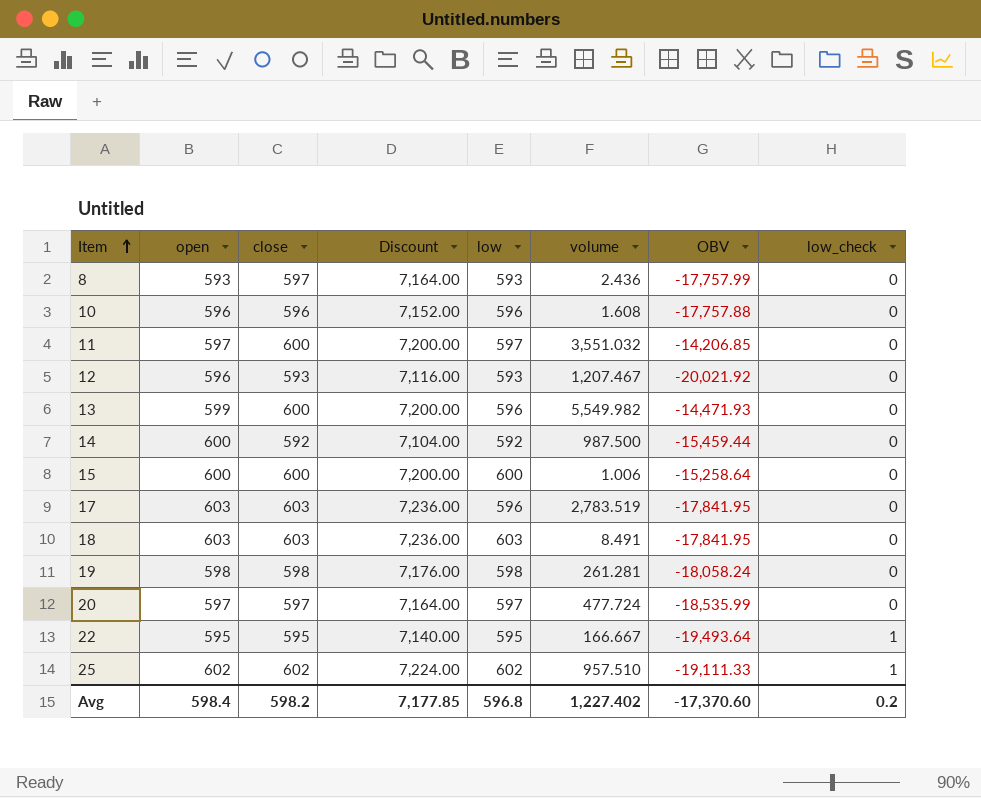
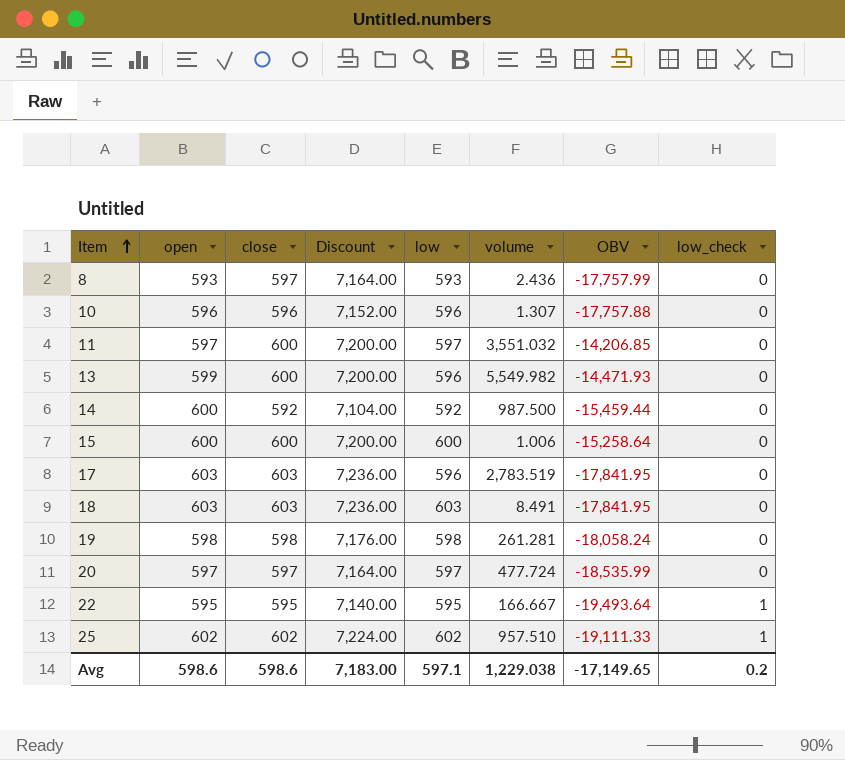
row 12: 596 | 593 | 7,116.00 | 593 | 1,207.467 | -20,021.92 | 0 -> none
10 | volume: 1.608 -> 1.307
Avg | open: 598.4 -> 598.6
Avg | close: 598.2 -> 598.6
Avg | Discount: 7,177.85 -> 7,183.00
Avg | low: 596.8 -> 597.1
Avg | volume: 1,227.402 -> 1,229.038
Avg | OBV: -17,370.60 -> -17,149.65

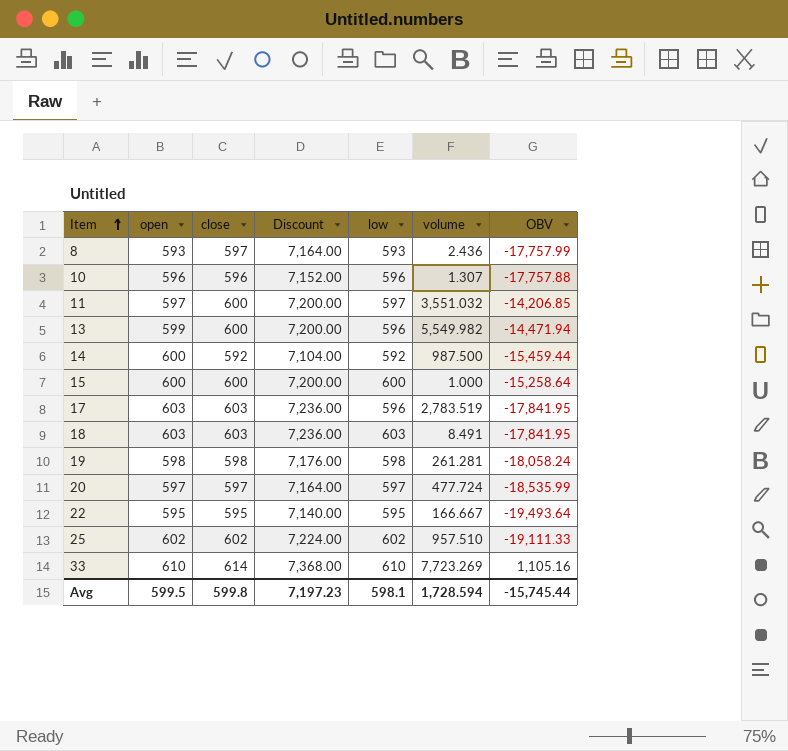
column low_check | position: 8 -> none
13 | OBV: -14,471.93 -> -14,471.94
15 | volume: 1.006 -> 1.000
row 33: none -> 610 | 614 | 7,368.00 | 610 | 7,723.269 | 1,105.16
Avg | open: 598.6 -> 599.5
Avg | close: 598.6 -> 599.8
Avg | Discount: 7,183.00 -> 7,197.23
Avg | low: 597.1 -> 598.1
Avg | volume: 1,229.038 -> 1,728.594
Avg | OBV: -17,149.65 -> -15,745.44

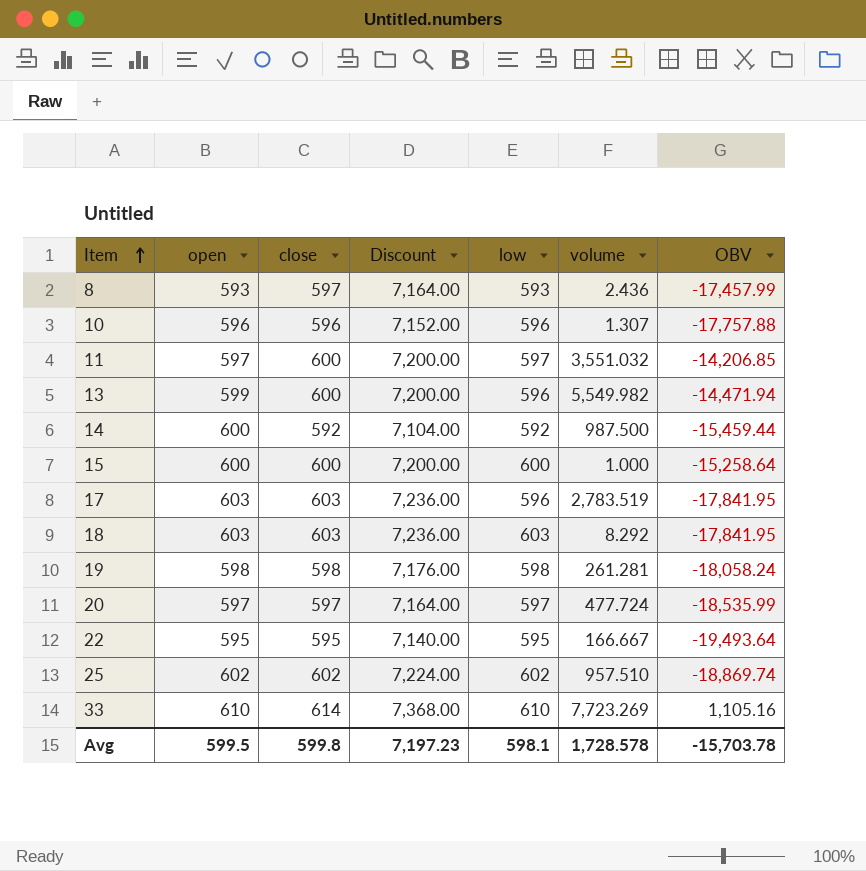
8 | OBV: -17,757.99 -> -17,457.99
18 | volume: 8.491 -> 8.292
25 | OBV: -19,111.33 -> -18,869.74
Avg | volume: 1,728.594 -> 1,728.578
Avg | OBV: -15,745.44 -> -15,703.78

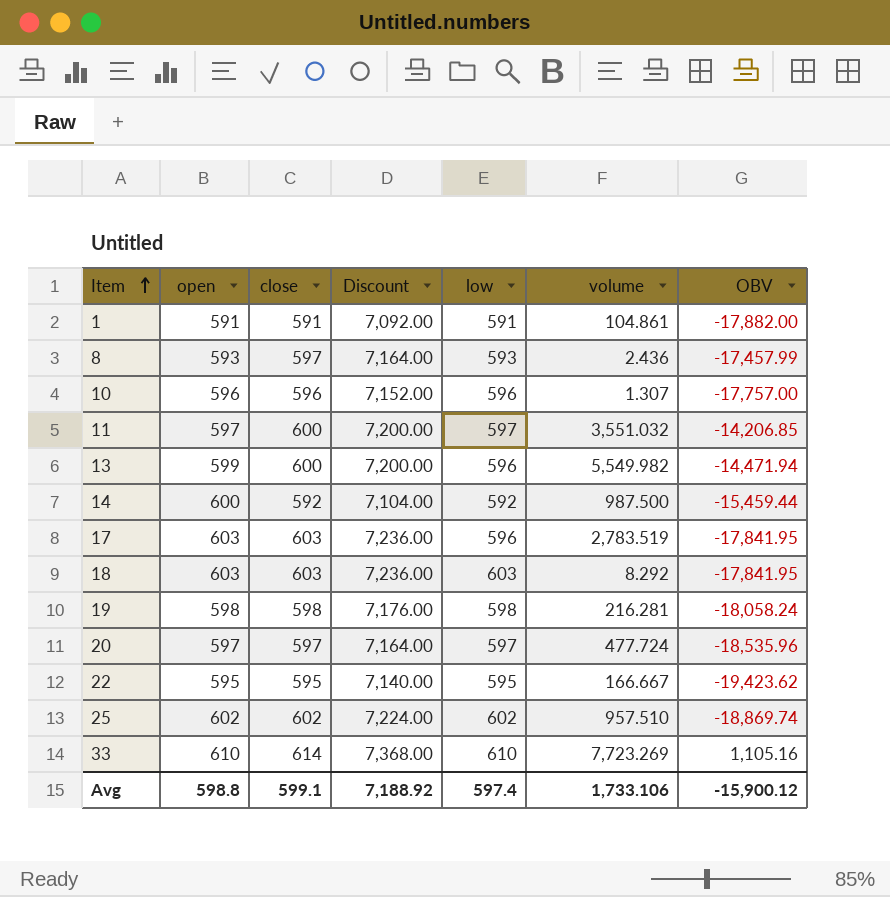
row 15: 600 | 600 | 7,200.00 | 600 | 1.000 | -15,258.64 -> none
row 1: none -> 591 | 591 | 7,092.00 | 591 | 104.861 | -17,882.00
10 | OBV: -17,757.88 -> -17,757.00
19 | volume: 261.281 -> 216.281
20 | OBV: -18,535.99 -> -18,535.96
22 | OBV: -19,493.64 -> -19,423.62
Avg | open: 599.5 -> 598.8
Avg | close: 599.8 -> 599.1
Avg | Discount: 7,197.23 -> 7,188.92
Avg | low: 598.1 -> 597.4
Avg | volume: 1,728.578 -> 1,733.106
Avg | OBV: -15,703.78 -> -15,900.12

